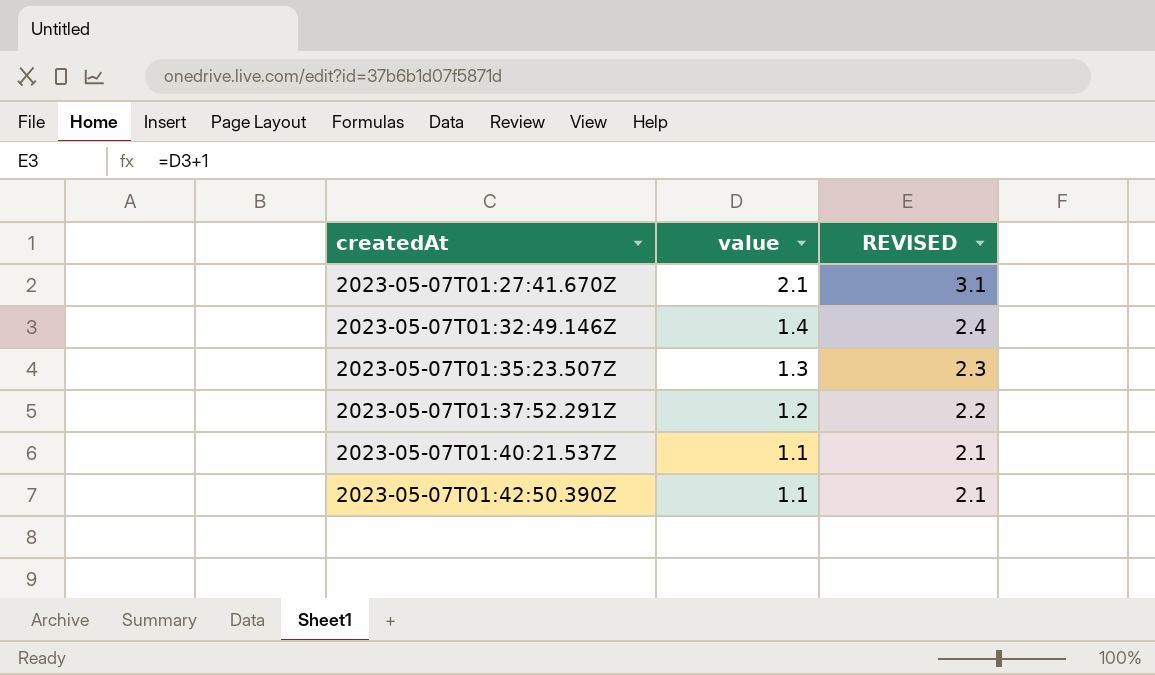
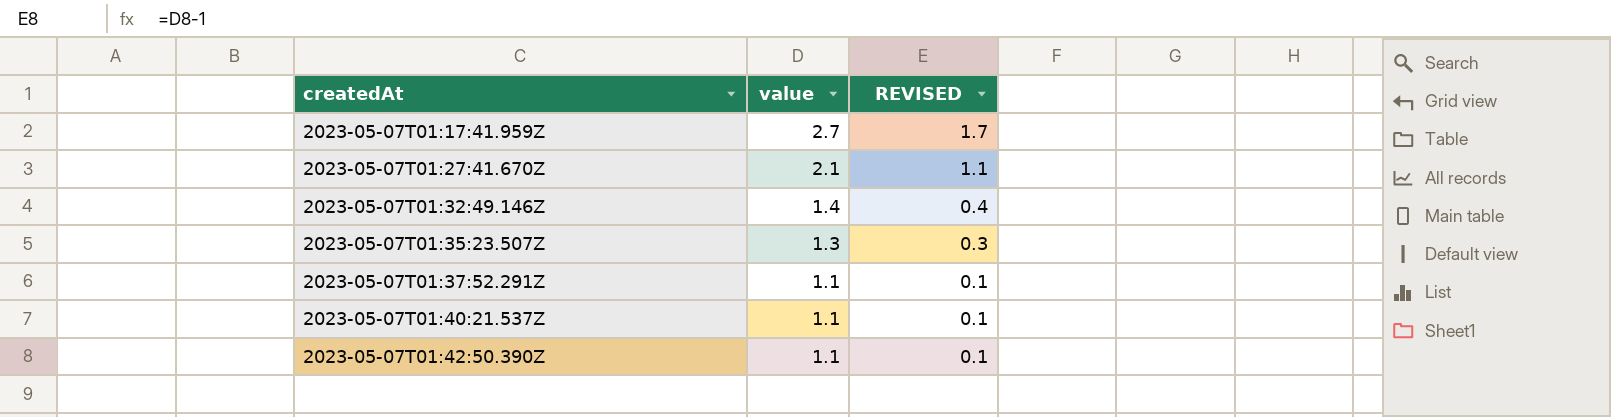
column REVISED | formula: [value] + 1 -> [value] - 1
row 2023-05-07T01:17:41.959Z: none -> 2.7 | 1.7
2023-05-07T01:37:52.291Z | value: 1.2 -> 1.1

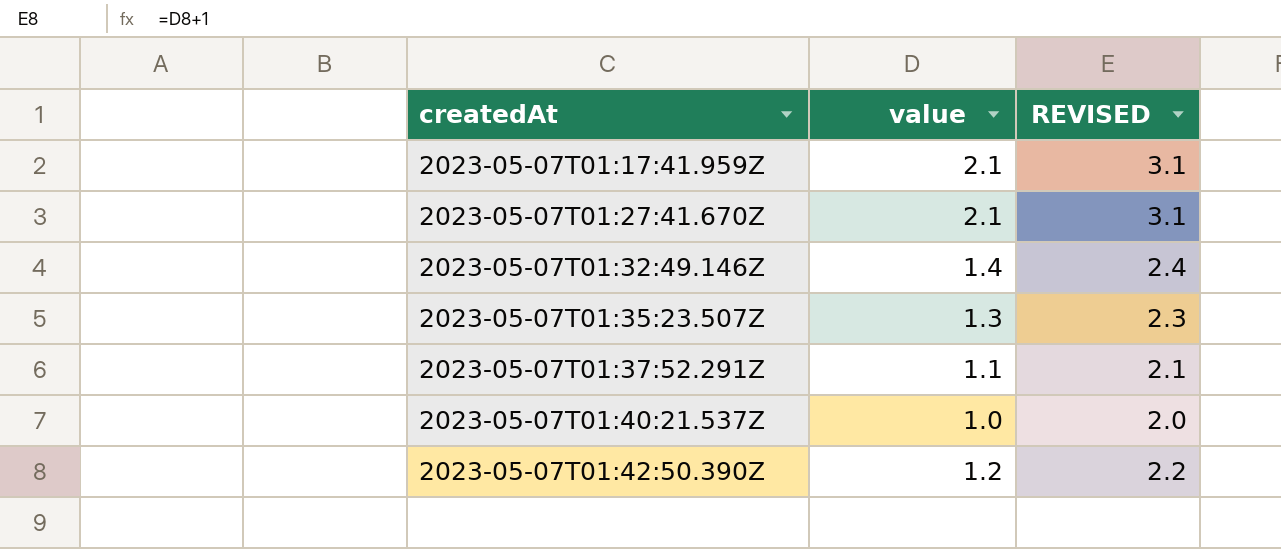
column REVISED | formula: [value] - 1 -> [value] + 1
2023-05-07T01:17:41.959Z | value: 2.7 -> 2.1
2023-05-07T01:40:21.537Z | value: 1.1 -> 1.0
2023-05-07T01:42:50.390Z | value: 1.1 -> 1.2

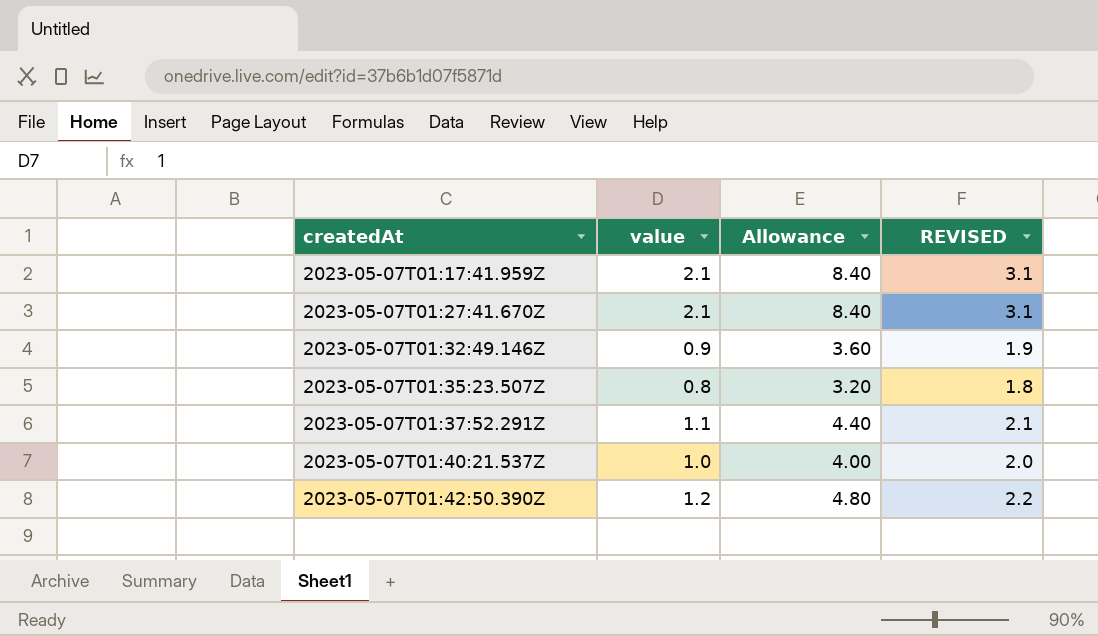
column Allowance | formula: none -> [value] * 4
2023-05-07T01:32:49.146Z | value: 1.4 -> 0.9
2023-05-07T01:32:49.146Z | REVISED: 2.4 -> 1.9
2023-05-07T01:35:23.507Z | value: 1.3 -> 0.8
2023-05-07T01:35:23.507Z | REVISED: 2.3 -> 1.8

